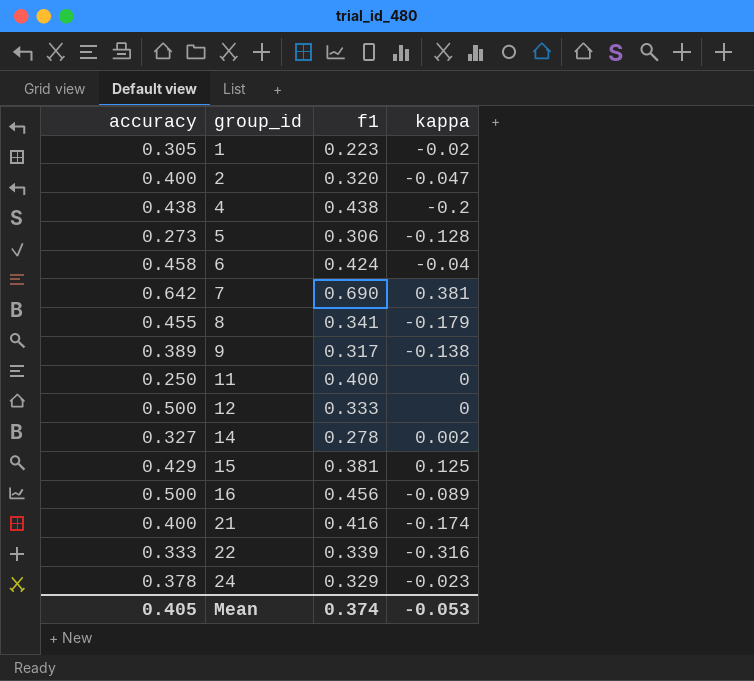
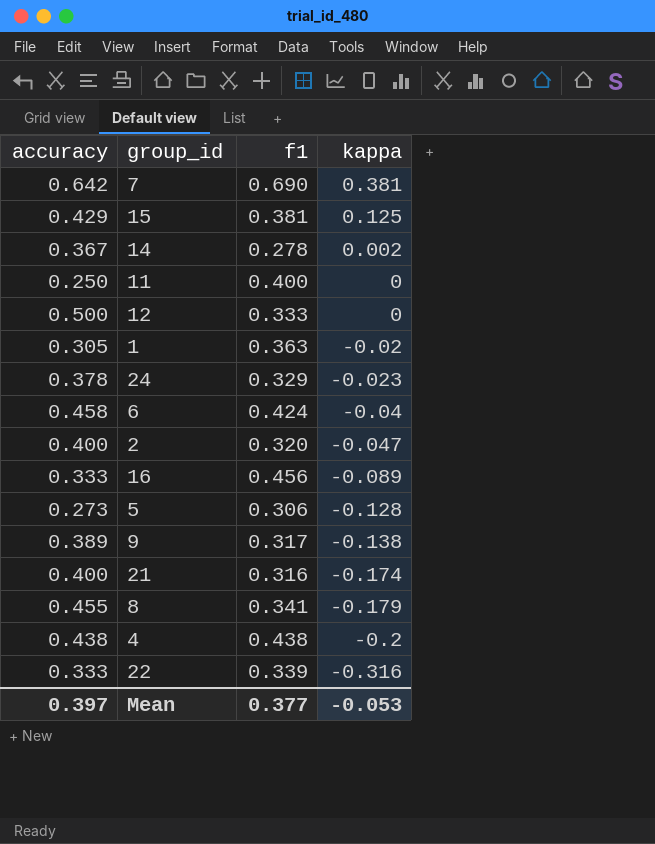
row order: group_id ascending -> kappa descending
14 | accuracy: 0.327 -> 0.367
1 | f1: 0.223 -> 0.363
16 | accuracy: 0.500 -> 0.333
21 | f1: 0.416 -> 0.316
Mean | accuracy: 0.405 -> 0.397
Mean | f1: 0.374 -> 0.377

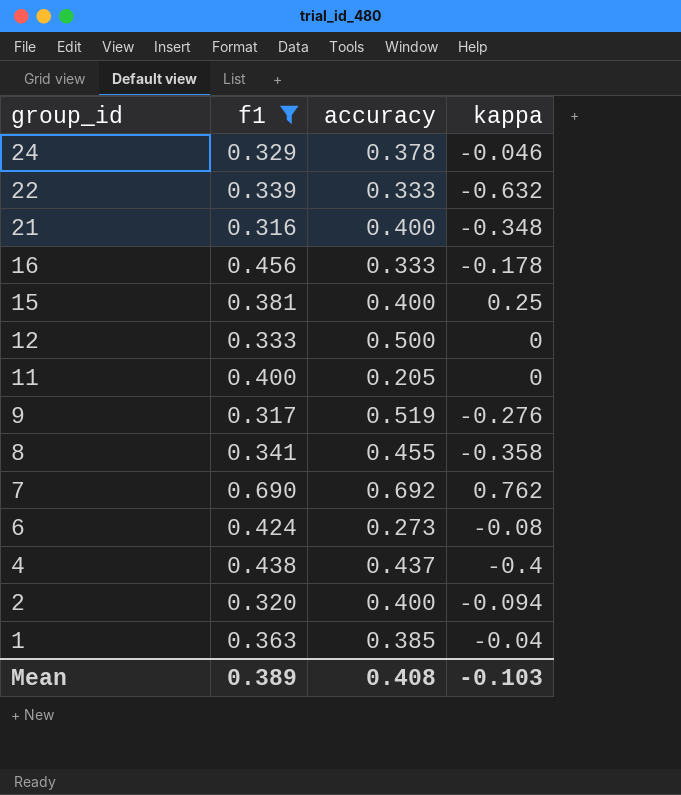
filter: none -> f1 >= 0.316
row order: kappa descending -> group_id descending
column accuracy | position: 1 -> 3
24 | kappa: -0.023 -> -0.046
22 | kappa: -0.316 -> -0.632
21 | kappa: -0.174 -> -0.348
16 | kappa: -0.089 -> -0.178
15 | accuracy: 0.429 -> 0.400
15 | kappa: 0.125 -> 0.25
11 | accuracy: 0.250 -> 0.205
9 | accuracy: 0.389 -> 0.519
9 | kappa: -0.138 -> -0.276
8 | kappa: -0.179 -> -0.358
7 | accuracy: 0.642 -> 0.692
7 | kappa: 0.381 -> 0.762
6 | accuracy: 0.458 -> 0.273
6 | kappa: -0.04 -> -0.08
4 | accuracy: 0.438 -> 0.437
4 | kappa: -0.2 -> -0.4
2 | kappa: -0.047 -> -0.094
1 | accuracy: 0.305 -> 0.385
1 | kappa: -0.02 -> -0.04
Mean | f1: 0.377 -> 0.389
Mean | accuracy: 0.397 -> 0.408
Mean | kappa: -0.053 -> -0.103

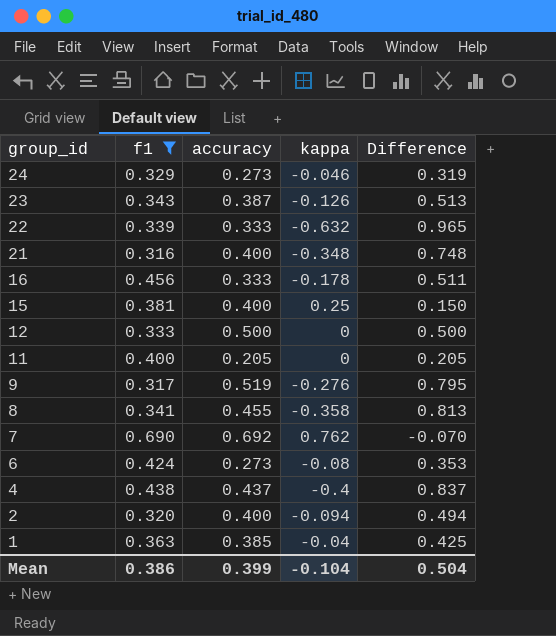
column Difference | formula: none -> [accuracy] - [kappa]
24 | accuracy: 0.378 -> 0.273
row 23: none -> 0.343 | 0.387 | -0.126 | 0.513
Mean | f1: 0.389 -> 0.386
Mean | accuracy: 0.408 -> 0.399
Mean | kappa: -0.103 -> -0.104

